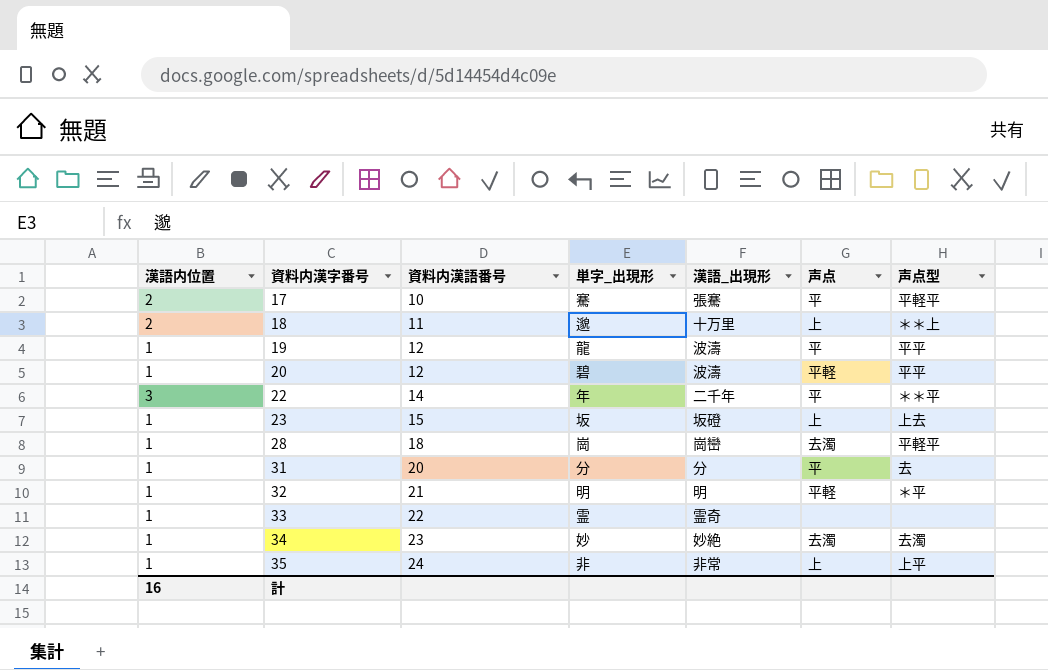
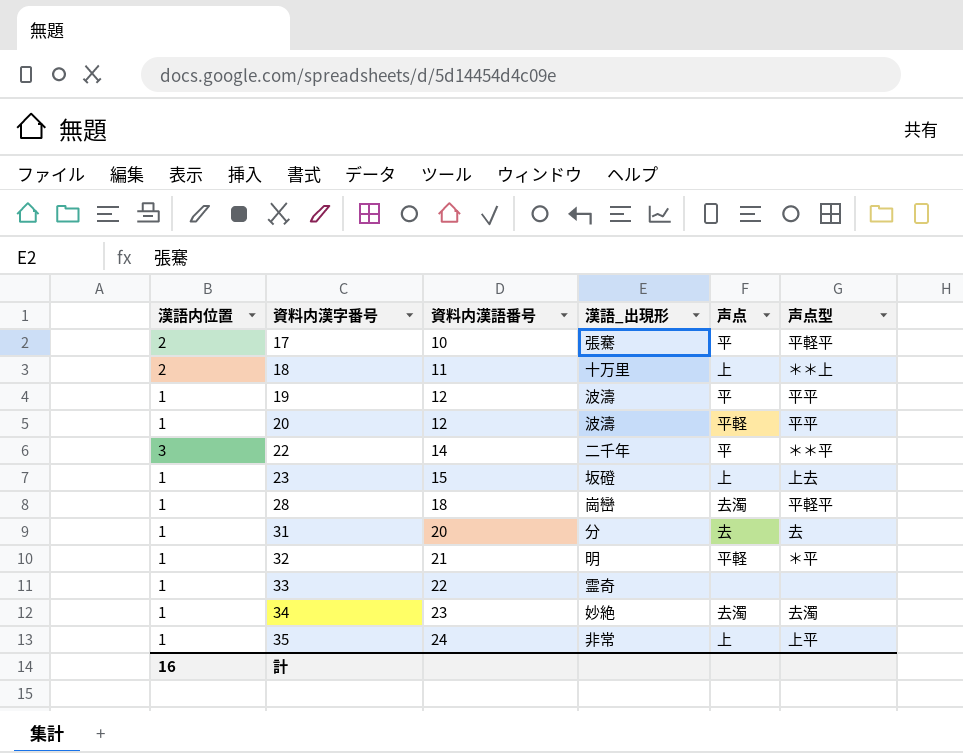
column 単字_出現形 | position: 4 -> none
31 | 声点: 平 -> 去

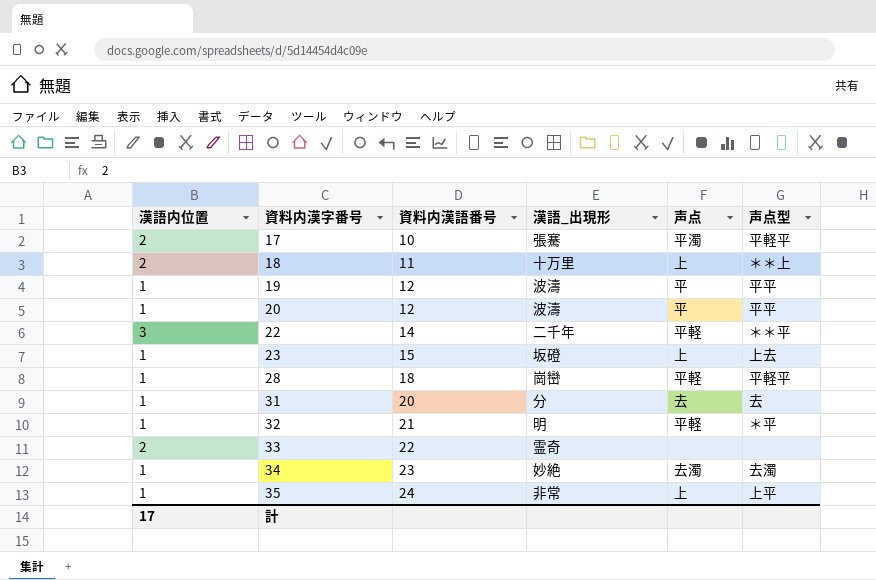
17 | 声点: 平 -> 平濁
20 | 声点: 平軽 -> 平
22 | 声点: 平 -> 平軽
28 | 声点: 去濁 -> 平軽
33 | 漢語内位置: 1 -> 2
計 | 漢語内位置: 16 -> 17

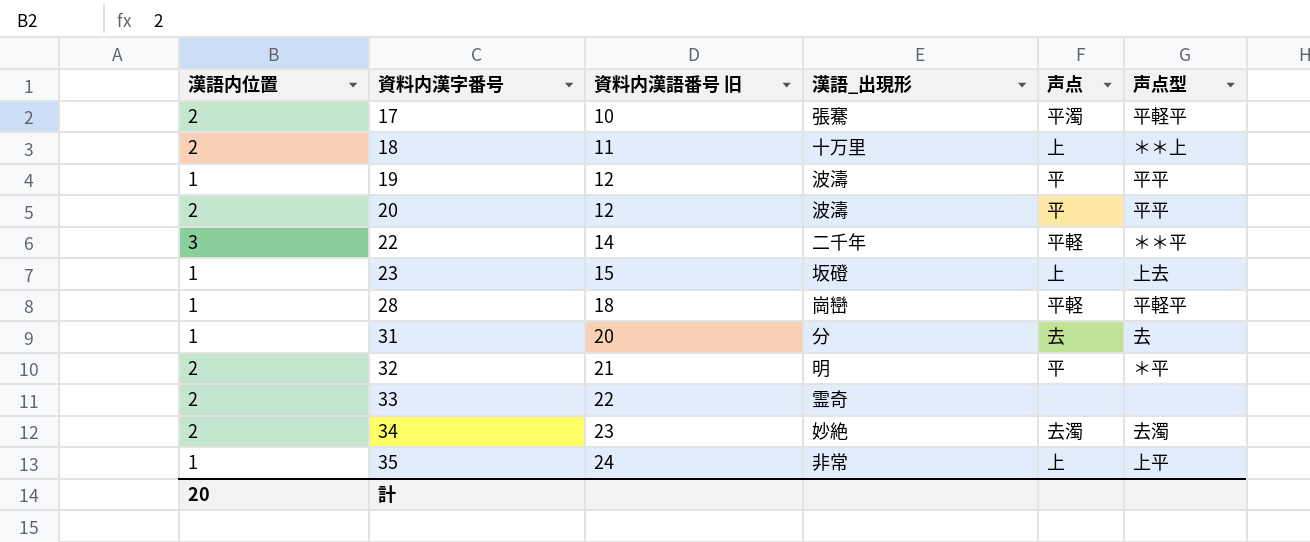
column name: 資料内漢語番号 -> 資料内漢語番号 旧
20 | 漢語内位置: 1 -> 2
32 | 漢語内位置: 1 -> 2
32 | 声点: 平軽 -> 平
34 | 漢語内位置: 1 -> 2
計 | 漢語内位置: 17 -> 20

